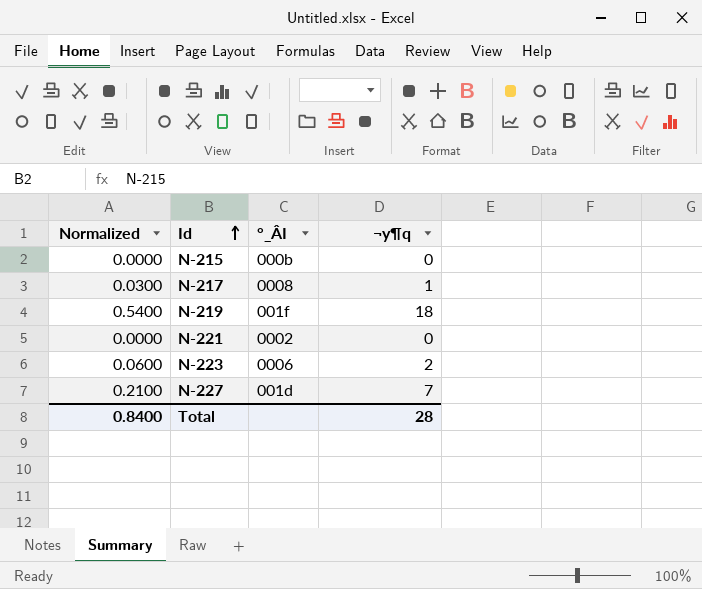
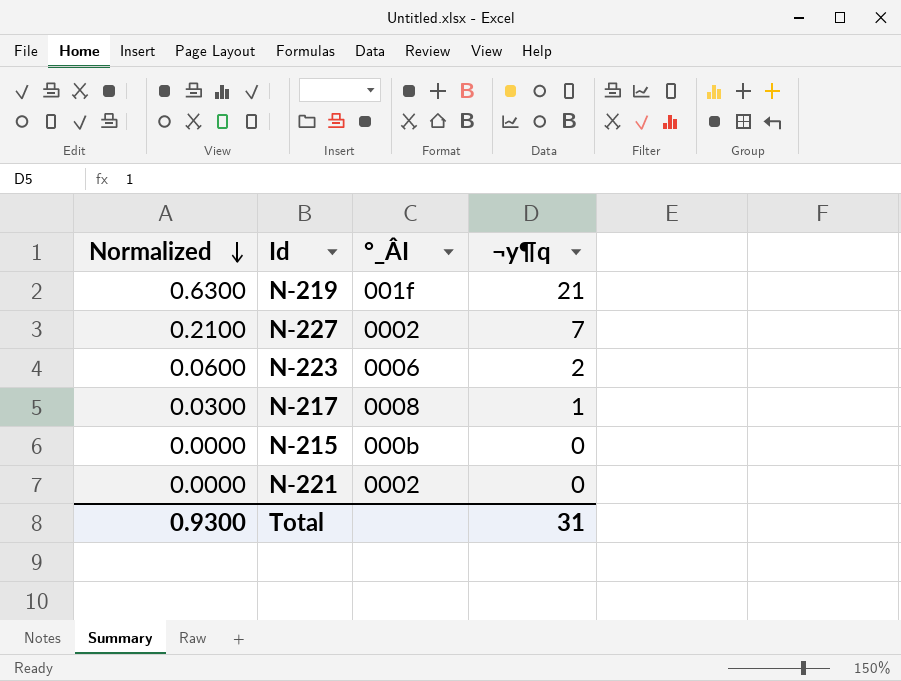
row order: Id ascending -> Normalized descending
N-219 | Normalized: 0.5400 -> 0.6300
N-219 | ¬y¶q: 18 -> 21
N-227 | °_ÂI: 001d -> 0002
Total | Normalized: 0.8400 -> 0.9300
Total | ¬y¶q: 28 -> 31

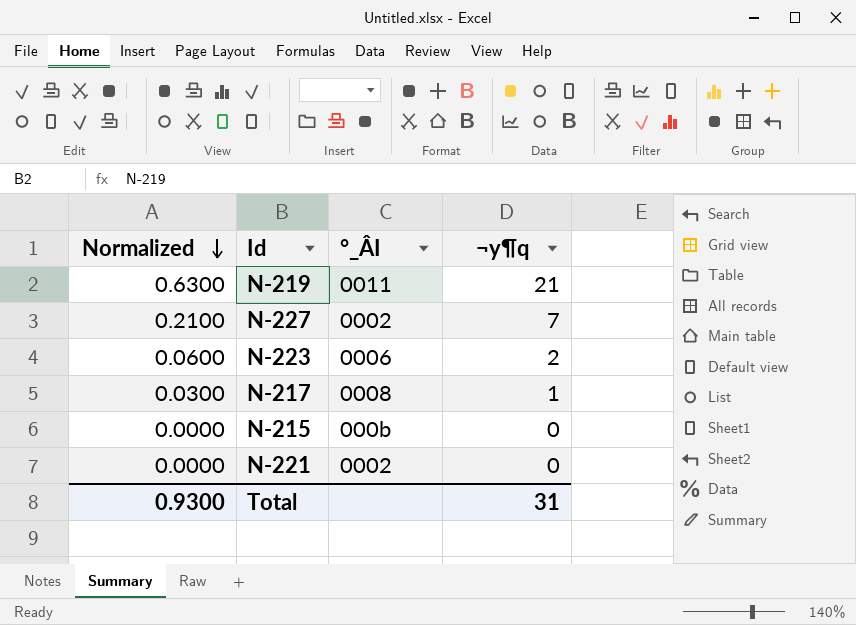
N-219 | °_ÂI: 001f -> 0011

